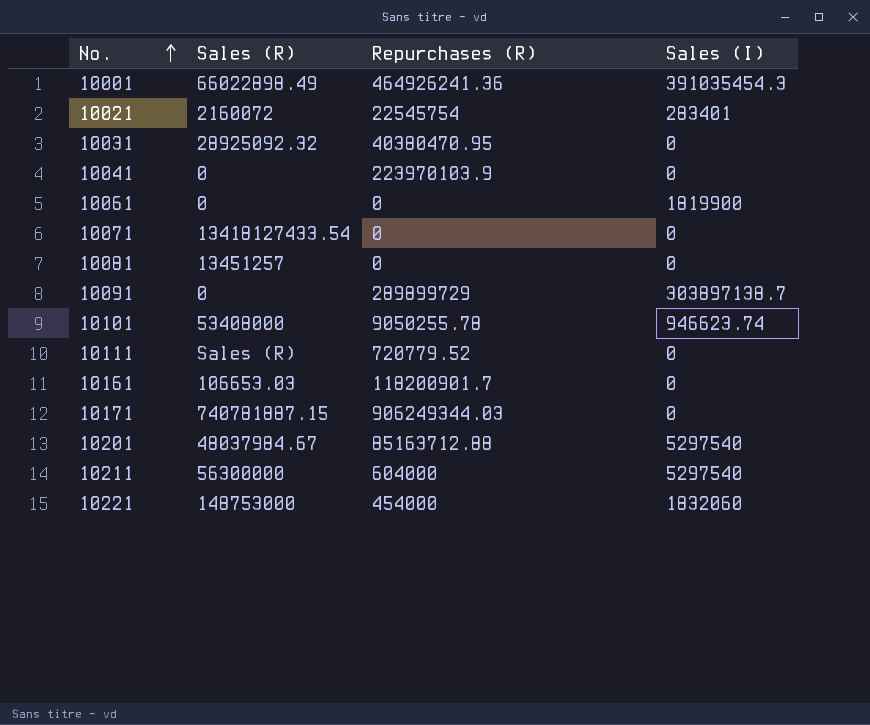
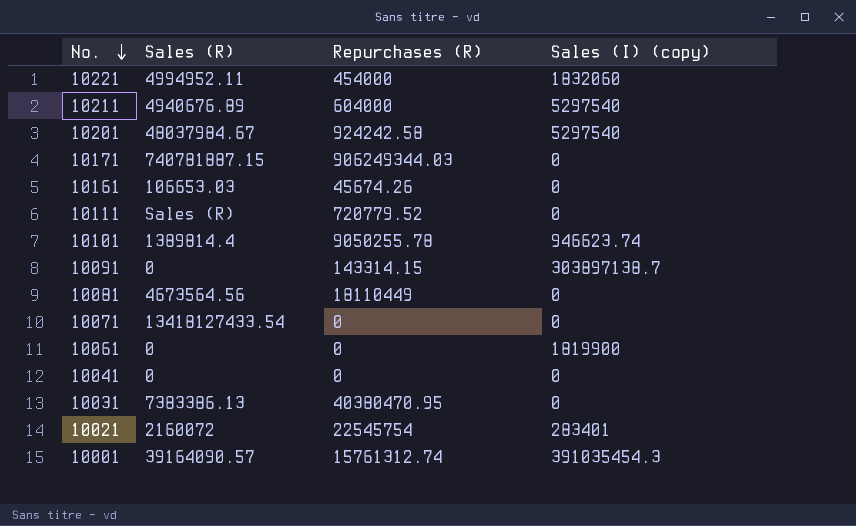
row order: No. ascending -> No. descending
column name: Sales (I) -> Sales (I) (copy)
10221 | Sales (R): 148753000 -> 4994952.11
10211 | Sales (R): 56300000 -> 4940676.89
10201 | Repurchases (R): 85163712.88 -> 924242.58
10161 | Repurchases (R): 118200901.7 -> 45674.26
10101 | Sales (R): 53408000 -> 1389814.4
10091 | Repurchases (R): 289899729 -> 143314.15
10081 | Sales (R): 13451257 -> 4673564.56
10081 | Repurchases (R): 0 -> 18110449
10041 | Repurchases (R): 223970103.9 -> 0
10031 | Sales (R): 28925092.32 -> 7383386.13
10001 | Sales (R): 66022898.49 -> 39164090.57
10001 | Repurchases (R): 464926241.36 -> 15761312.74

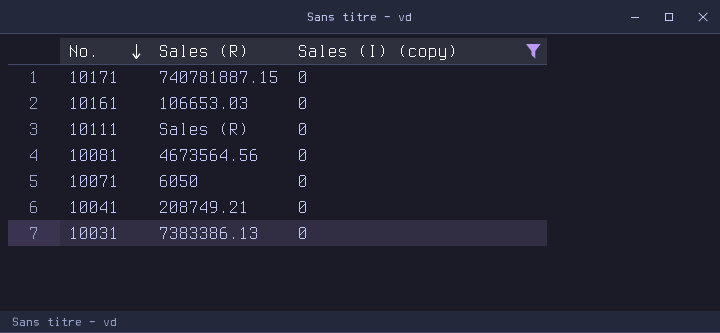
filter: none -> Sales (I) (copy) = 0
column Repurchases (R) | position: 3 -> none
10071 | Sales (R): 13418127433.54 -> 6050
10041 | Sales (R): 0 -> 208749.21

